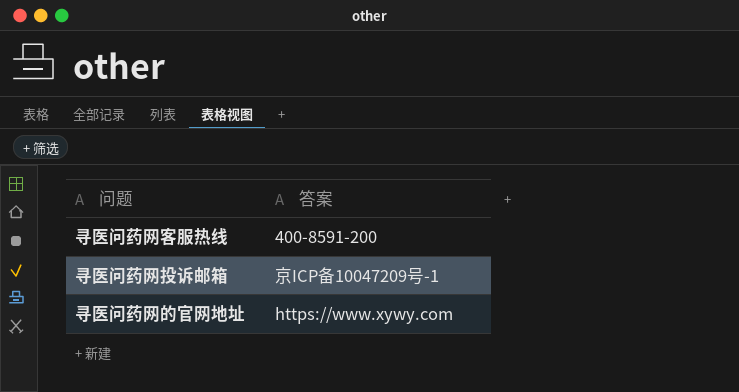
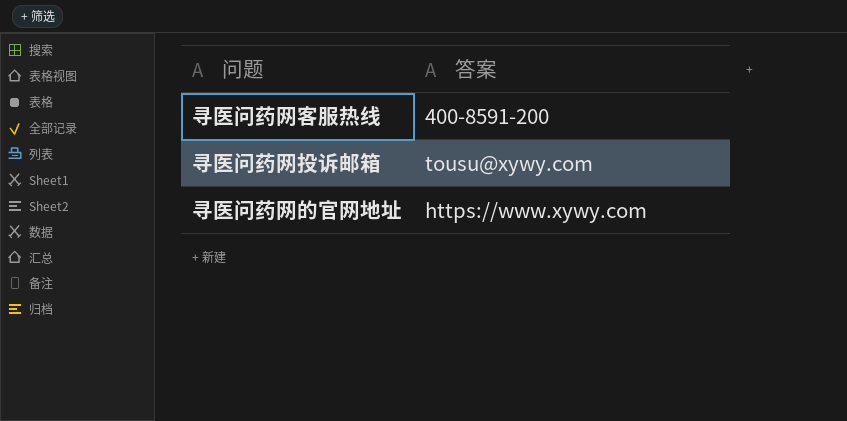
寻医问药网投诉邮箱 | 答案: 京ICP备10047209号-1 -> tousu@xywy.com

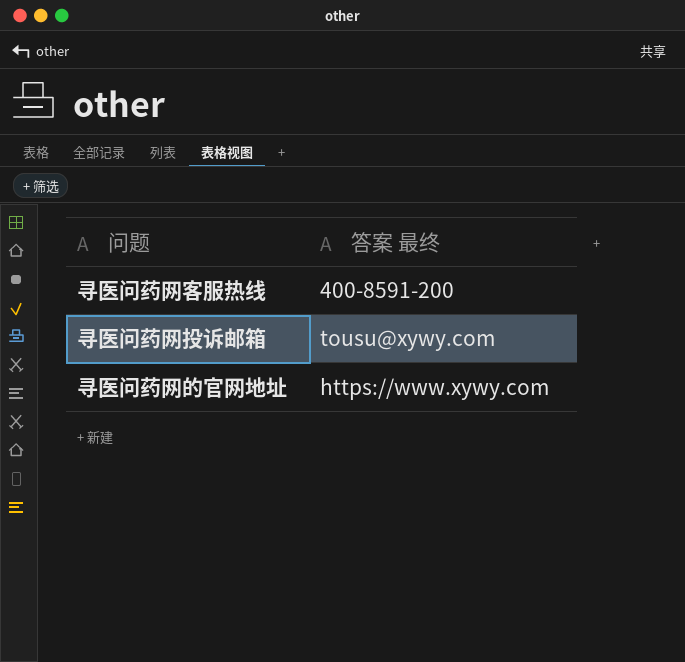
column name: 答案 -> 答案 最终

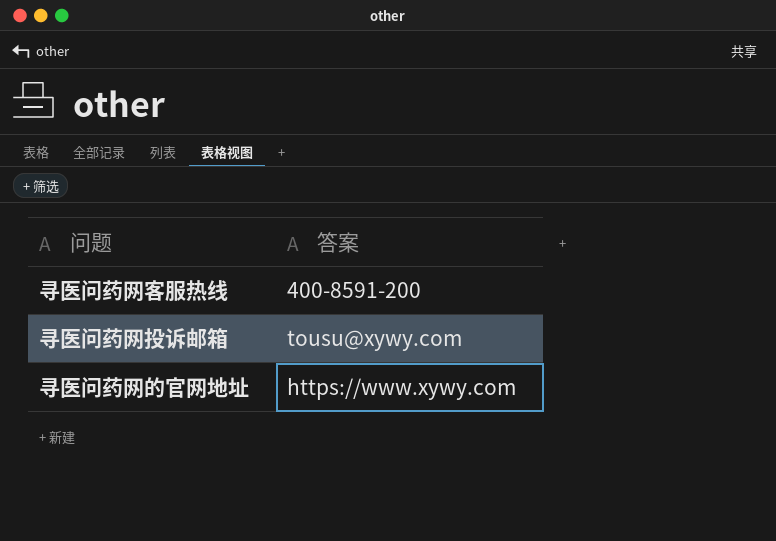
column name: 答案 最终 -> 答案

